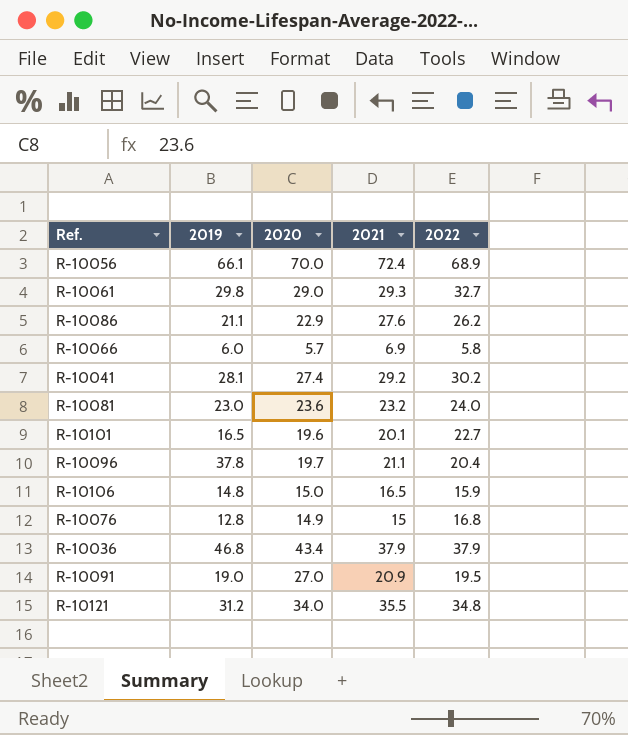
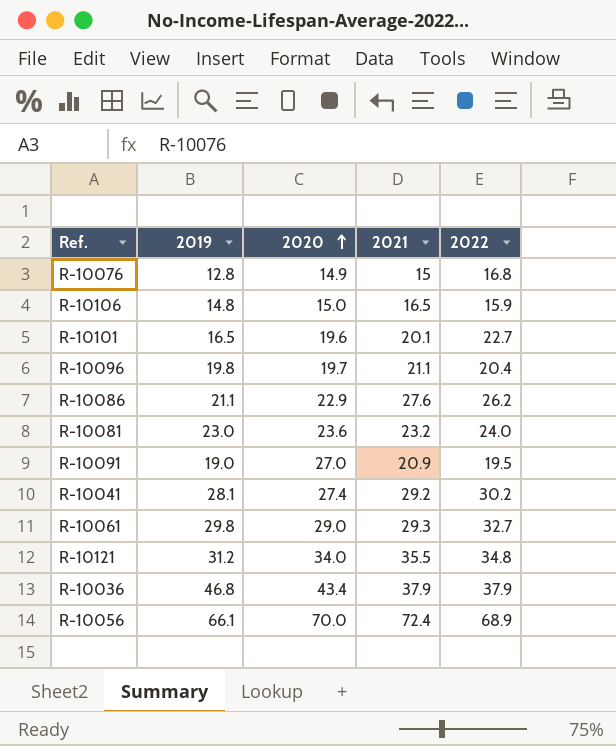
row order: none -> 2020 ascending
row R-10066: 6.0 | 5.7 | 6.9 | 5.8 -> none
R-10096 | 2019: 37.8 -> 19.8

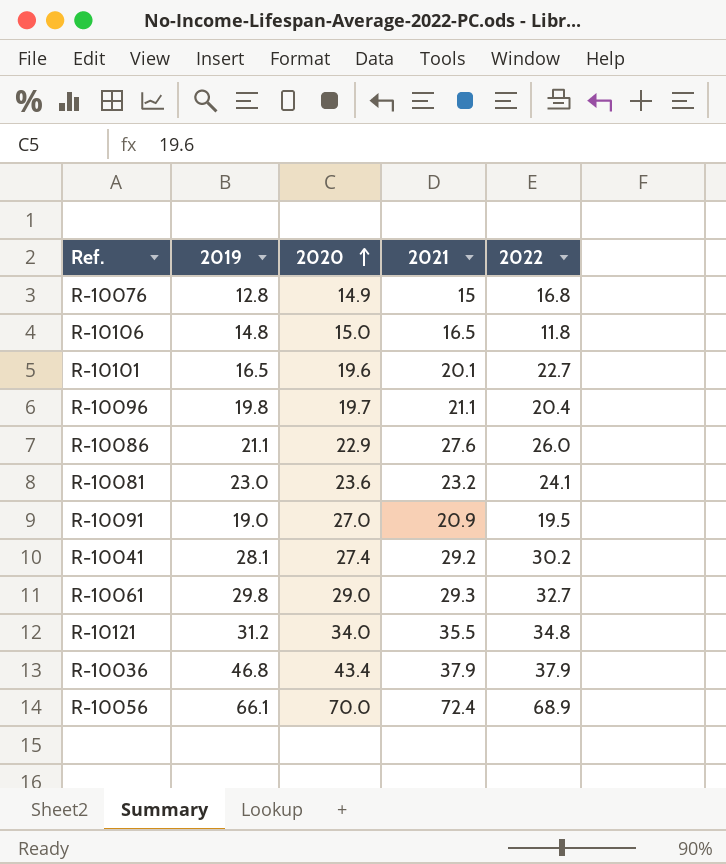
R-10106 | 2022: 15.9 -> 11.8
R-10086 | 2022: 26.2 -> 26.0
R-10081 | 2022: 24.0 -> 24.1

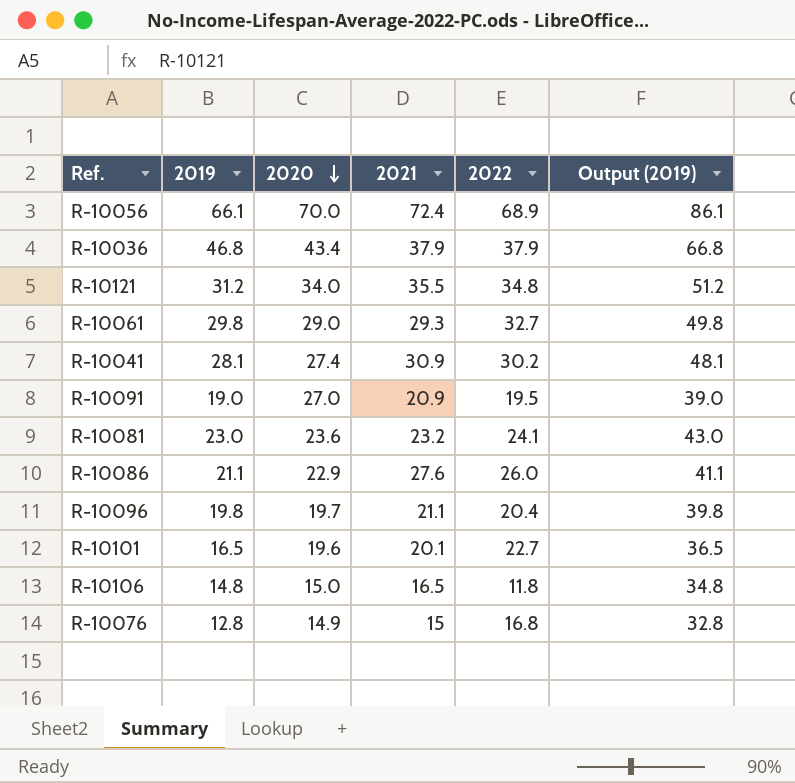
row order: 2020 ascending -> 2020 descending
column Output (2019) | formula: none -> [2019] + 20
R-10041 | 2021: 29.2 -> 30.9

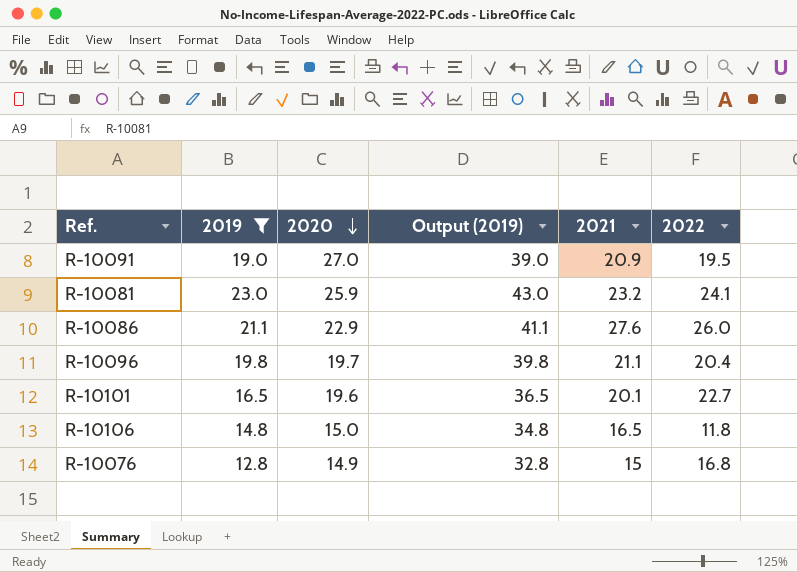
filter: none -> 2019 <= 23.0
column Output (2019) | position: 6 -> 4
R-10081 | 2020: 23.6 -> 25.9

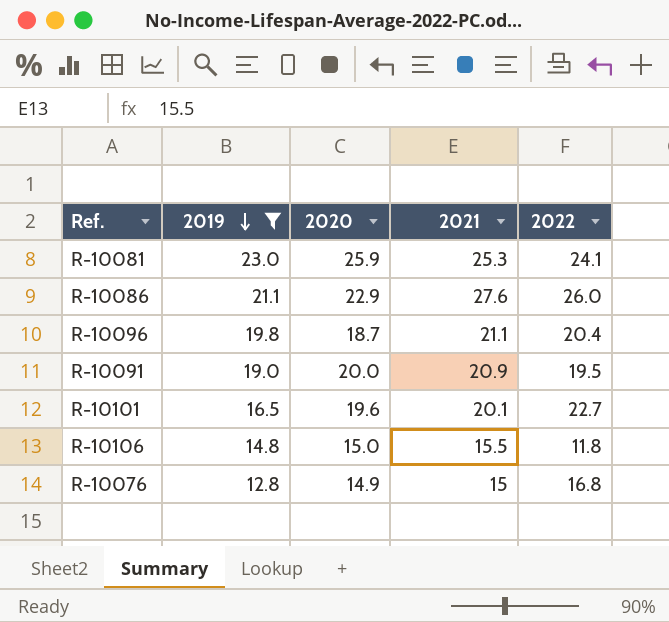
row order: 2020 descending -> 2019 descending
column Output (2019) | formula: [2019] + 20 -> none
R-10081 | 2021: 23.2 -> 25.3
R-10096 | 2020: 19.7 -> 18.7
R-10091 | 2020: 27.0 -> 20.0
R-10106 | 2021: 16.5 -> 15.5

